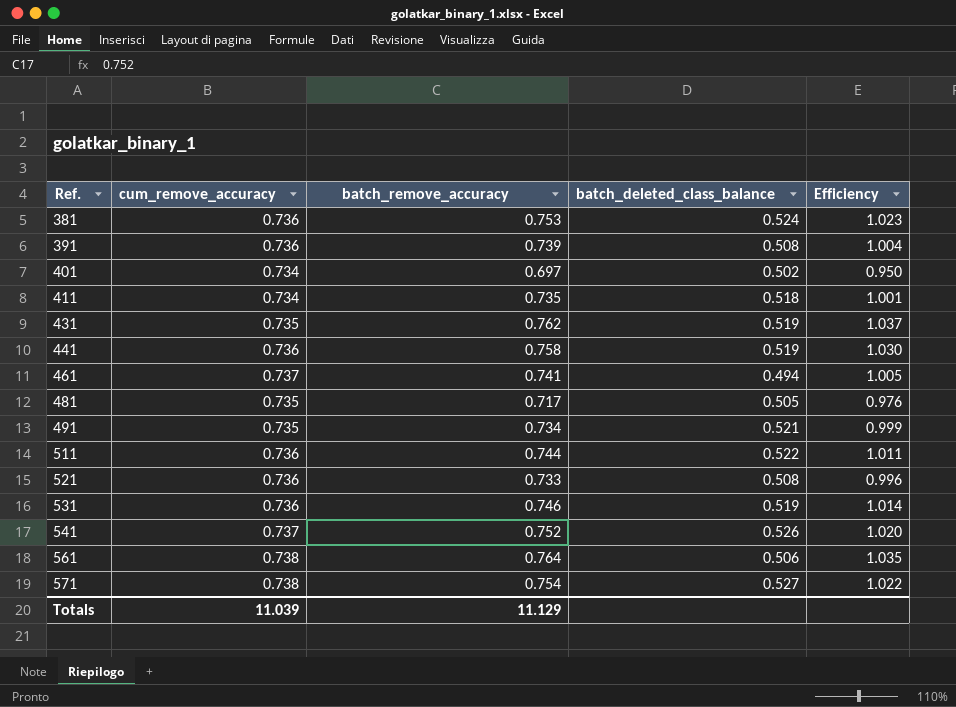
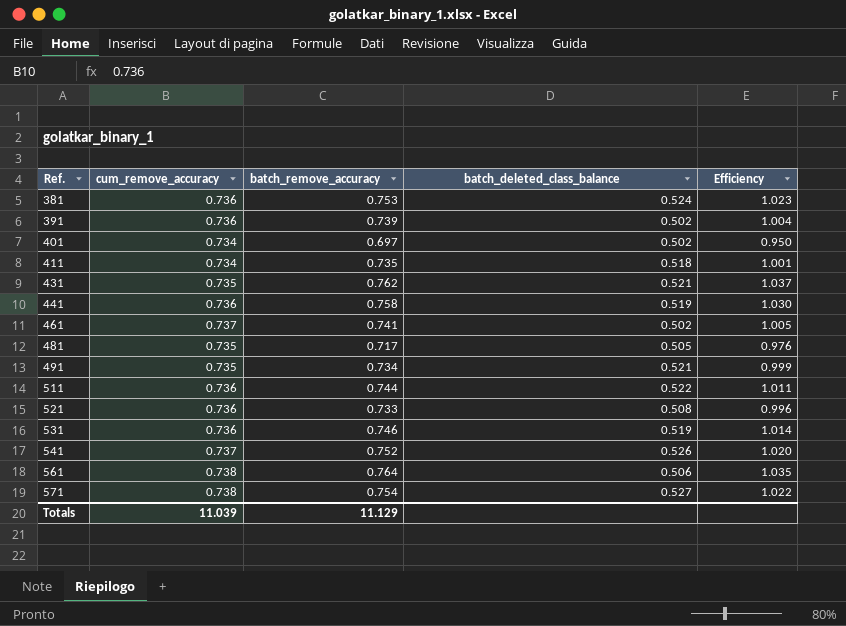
391 | batch_deleted_class_balance: 0.508 -> 0.502
431 | batch_deleted_class_balance: 0.519 -> 0.521
461 | batch_deleted_class_balance: 0.494 -> 0.502

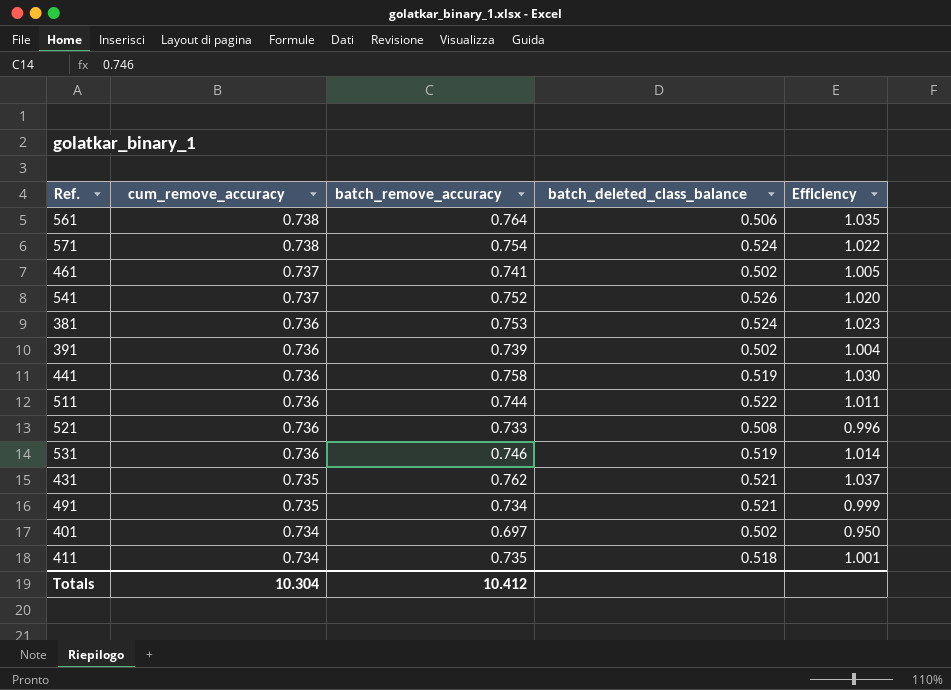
row order: Ref. ascending -> cum_remove_accuracy descending
row 481: 0.735 | 0.717 | 0.505 | 0.976 -> none
571 | batch_deleted_class_balance: 0.527 -> 0.524
Totals | cum_remove_accuracy: 11.039 -> 10.304
Totals | batch_remove_accuracy: 11.129 -> 10.412

